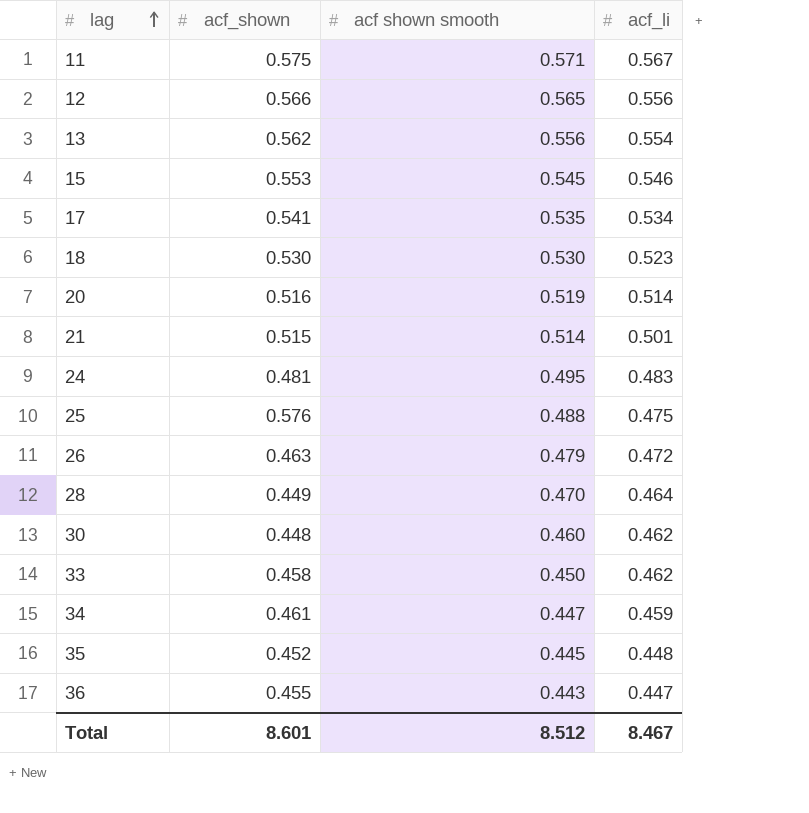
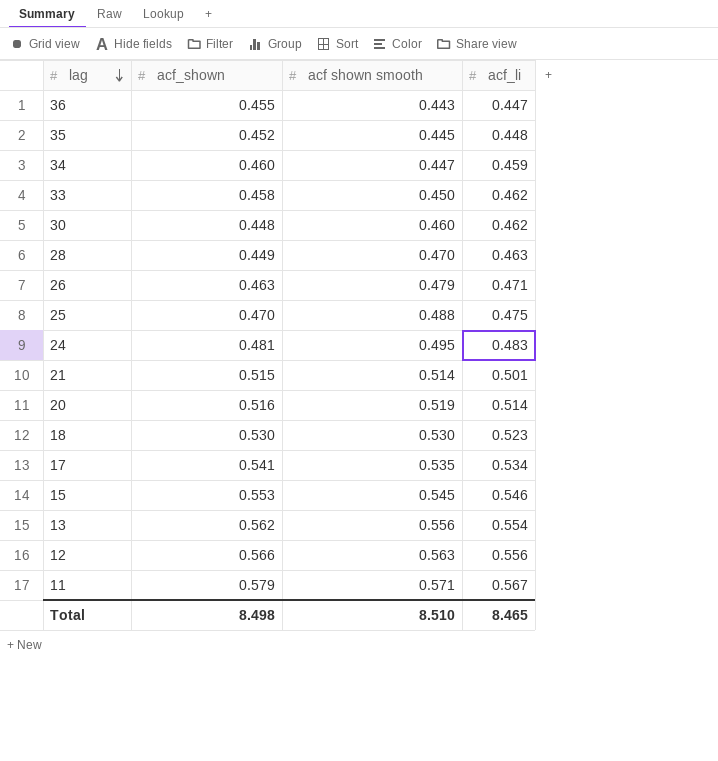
row order: lag ascending -> lag descending
34 | acf_shown: 0.461 -> 0.460
28 | acf_li: 0.464 -> 0.463
26 | acf_li: 0.472 -> 0.471
25 | acf_shown: 0.576 -> 0.470
12 | acf shown smooth: 0.565 -> 0.563
11 | acf_shown: 0.575 -> 0.579
Total | acf_shown: 8.601 -> 8.498
Total | acf shown smooth: 8.512 -> 8.510
Total | acf_li: 8.467 -> 8.465

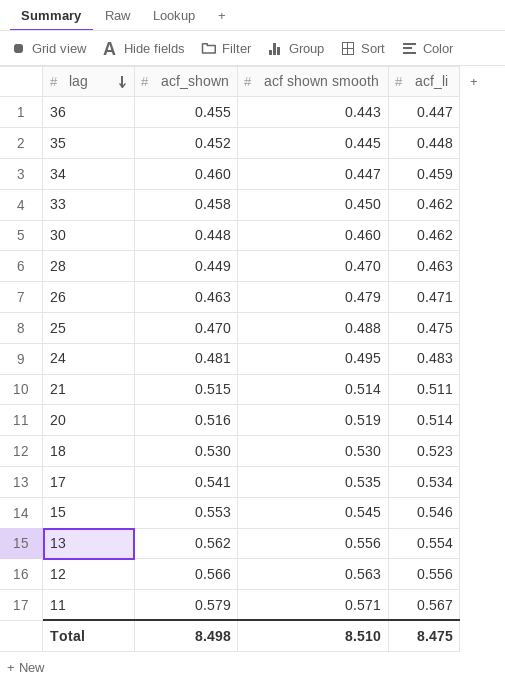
21 | acf_li: 0.501 -> 0.511
Total | acf_li: 8.465 -> 8.475

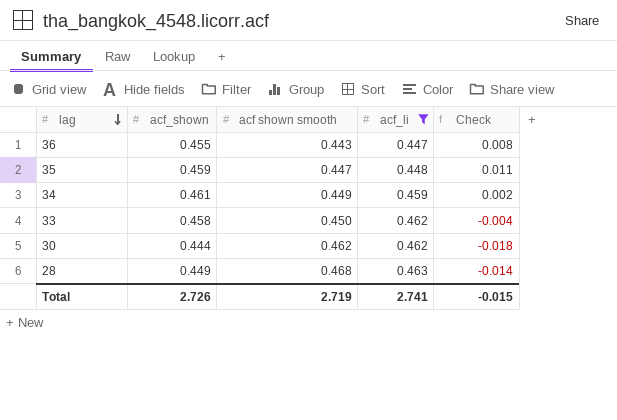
filter: none -> acf_li <= 0.463
column Check | formula: none -> [acf_shown] - [acf_li]
35 | acf_shown: 0.452 -> 0.459
35 | acf shown smooth: 0.445 -> 0.447
34 | acf_shown: 0.460 -> 0.461
34 | acf shown smooth: 0.447 -> 0.449
30 | acf_shown: 0.448 -> 0.444
30 | acf shown smooth: 0.460 -> 0.462
28 | acf shown smooth: 0.470 -> 0.468
Total | acf_shown: 8.498 -> 2.726
Total | acf shown smooth: 8.510 -> 2.719
Total | acf_li: 8.475 -> 2.741

